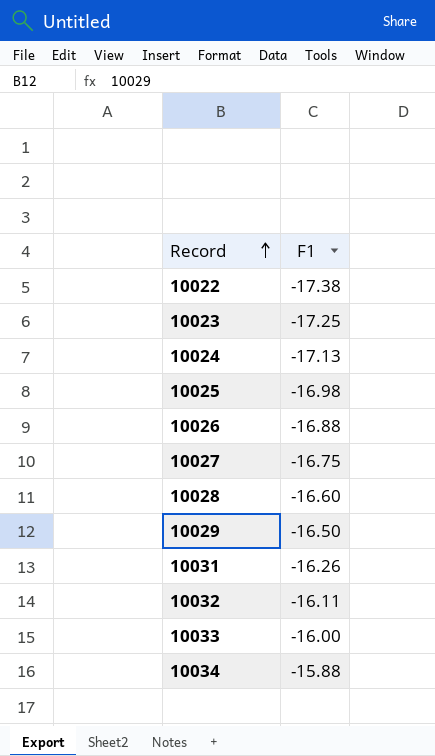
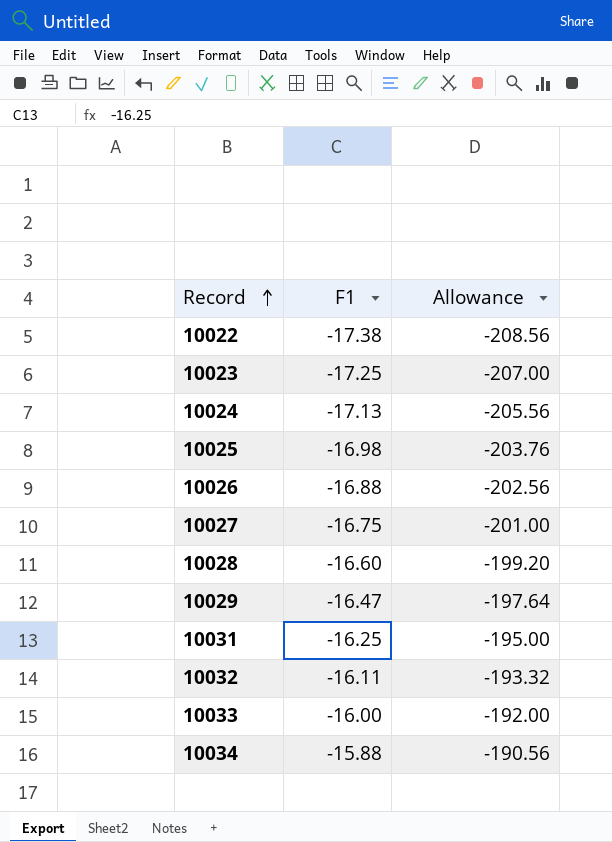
column Allowance | formula: none -> [F1] * 12
10029 | F1: -16.50 -> -16.47
10031 | F1: -16.26 -> -16.25

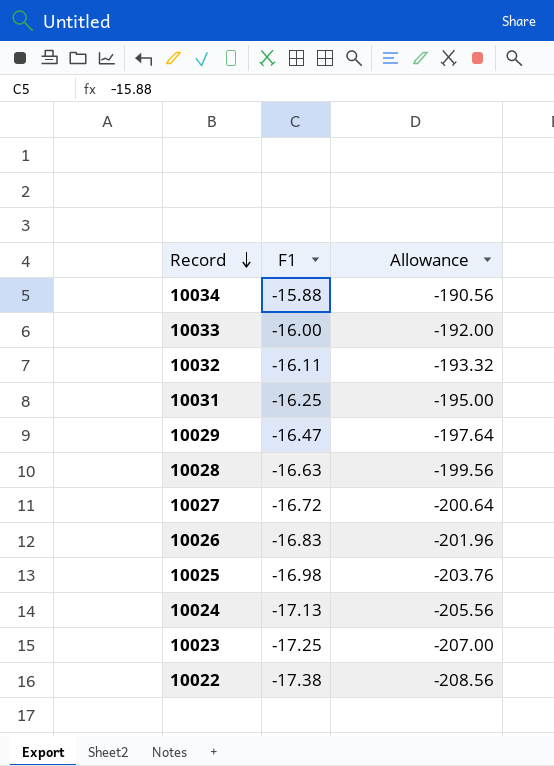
row order: Record ascending -> Record descending
10028 | F1: -16.60 -> -16.63
10028 | Allowance: -199.20 -> -199.56
10027 | F1: -16.75 -> -16.72
10027 | Allowance: -201.00 -> -200.64
10026 | F1: -16.88 -> -16.83
10026 | Allowance: -202.56 -> -201.96

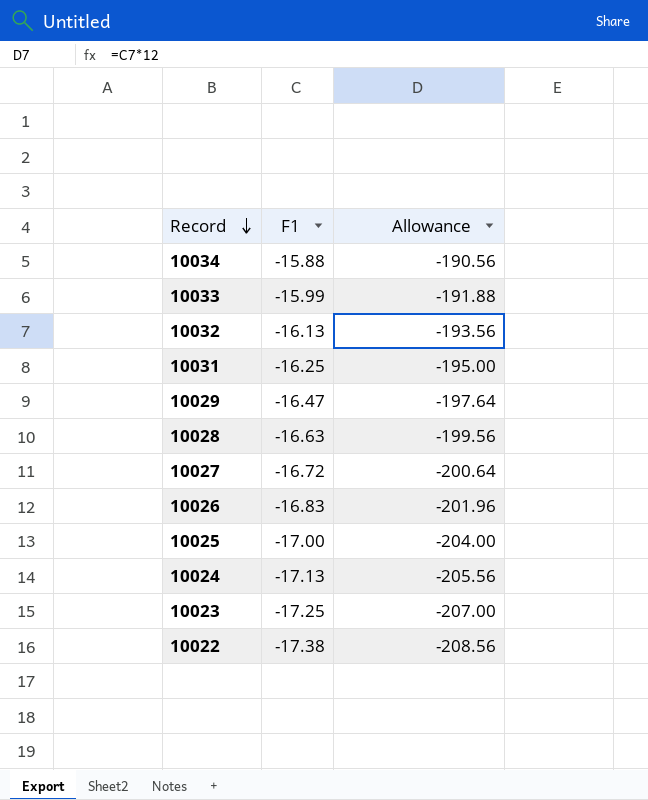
10033 | F1: -16.00 -> -15.99
10033 | Allowance: -192.00 -> -191.88
10032 | F1: -16.11 -> -16.13
10032 | Allowance: -193.32 -> -193.56
10025 | F1: -16.98 -> -17.00
10025 | Allowance: -203.76 -> -204.00

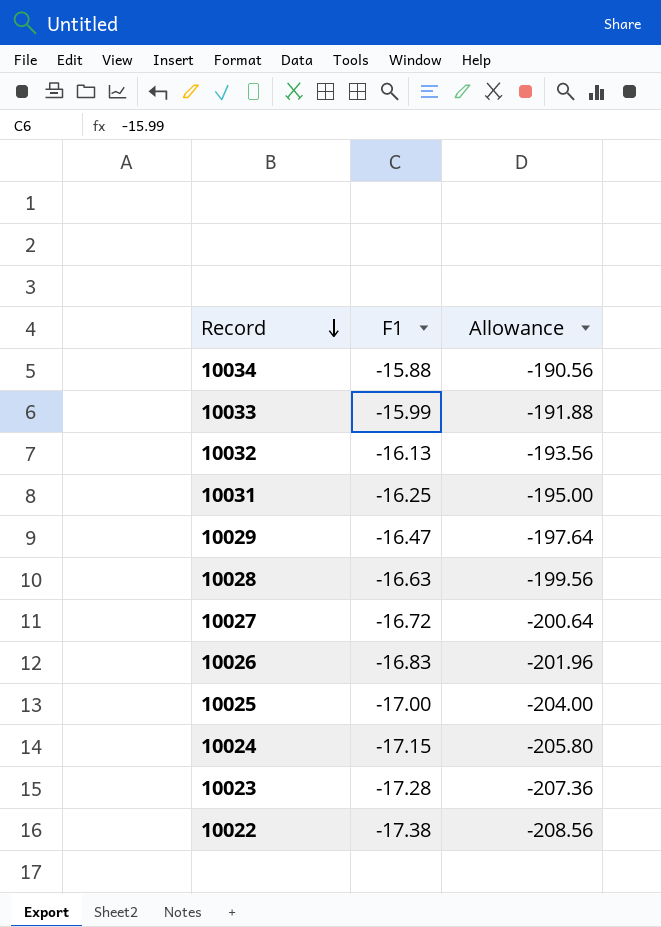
10024 | F1: -17.13 -> -17.15
10024 | Allowance: -205.56 -> -205.80
10023 | F1: -17.25 -> -17.28
10023 | Allowance: -207.00 -> -207.36

